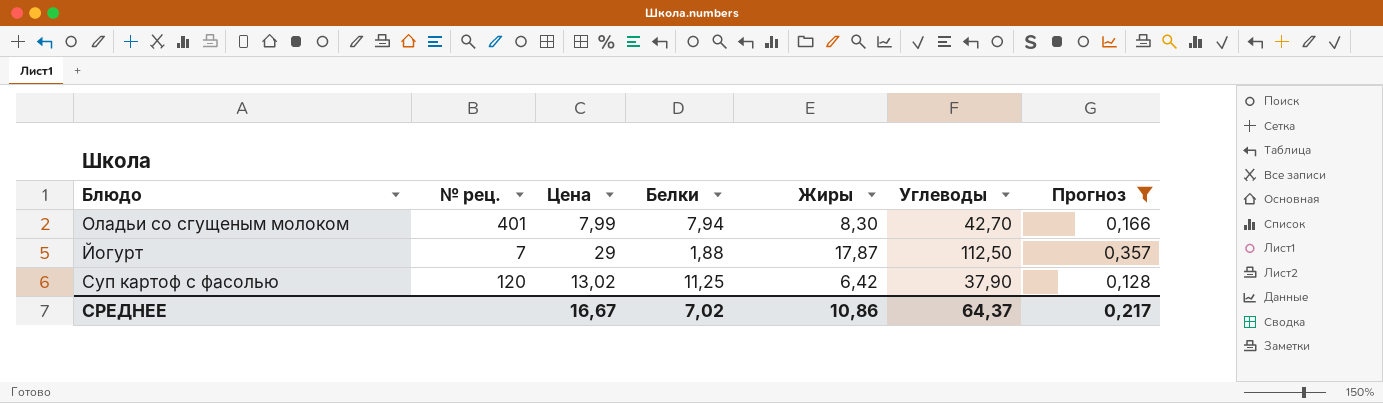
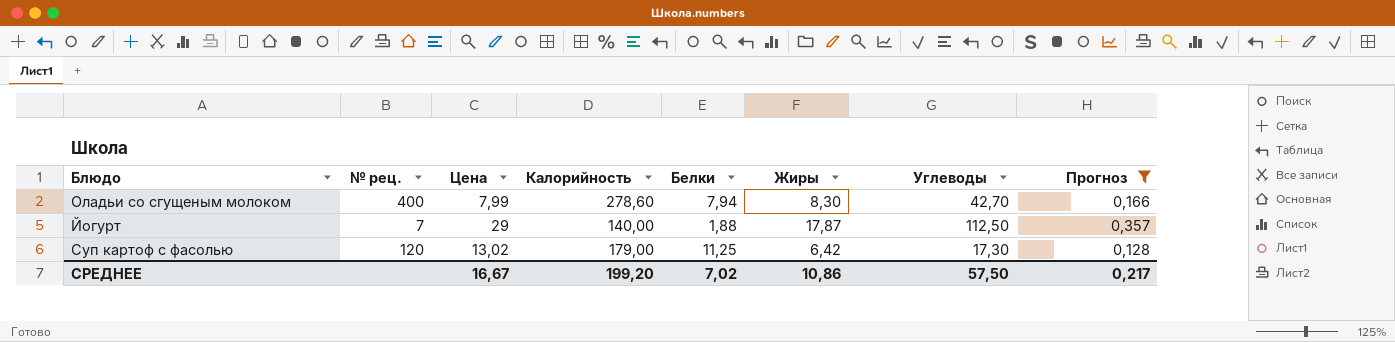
column Калорийность | position: none -> 4
Оладьи со сгущеным молоком | № рец.: 401 -> 400
Суп картоф с фасолью | Углеводы: 37,90 -> 17,30
СРЕДНЕЕ | Углеводы: 64,37 -> 57,50

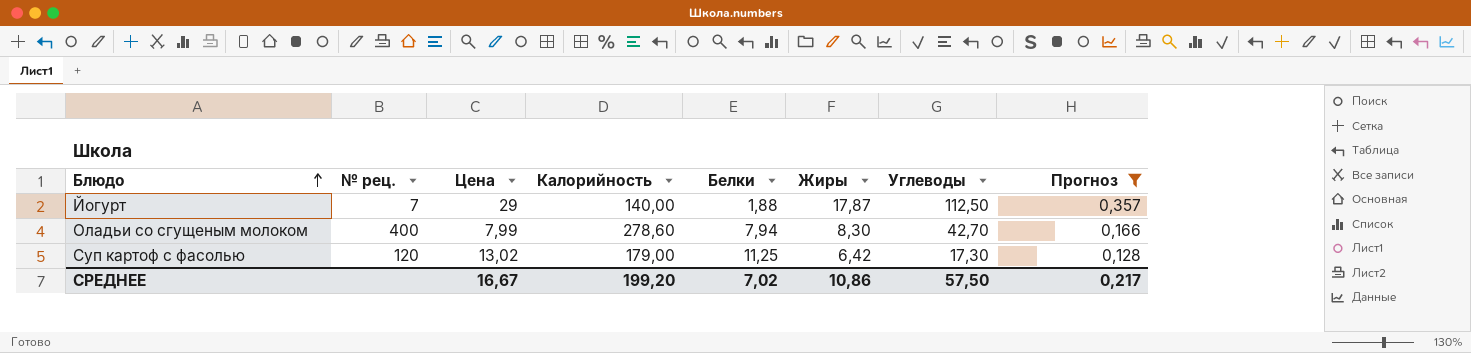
row order: none -> Блюдо ascending

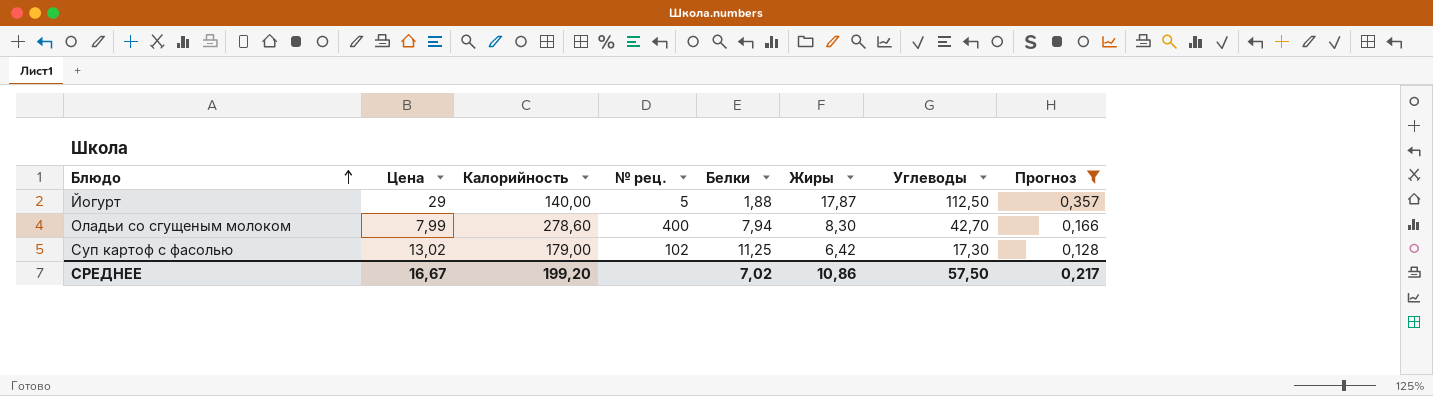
column № рец. | position: 2 -> 4
Йогурт | № рец.: 7 -> 5
Суп картоф с фасолью | № рец.: 120 -> 102

